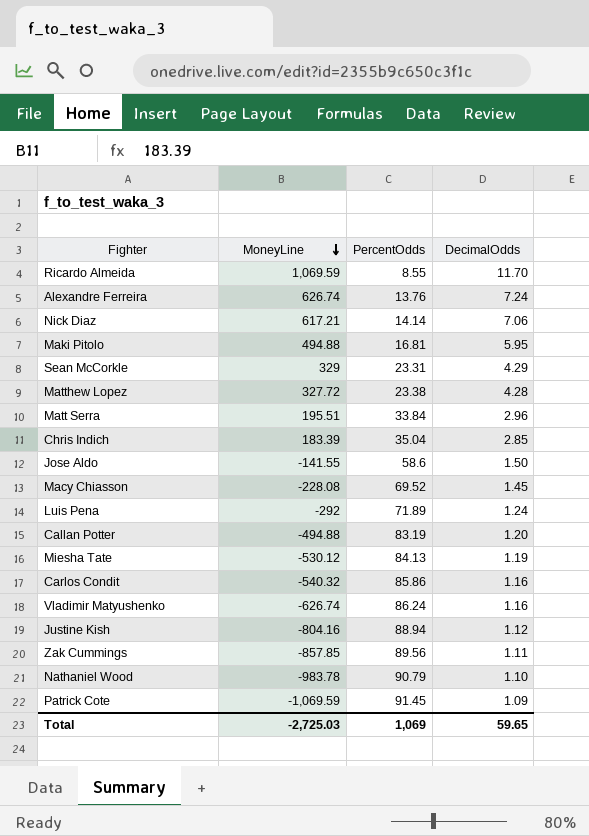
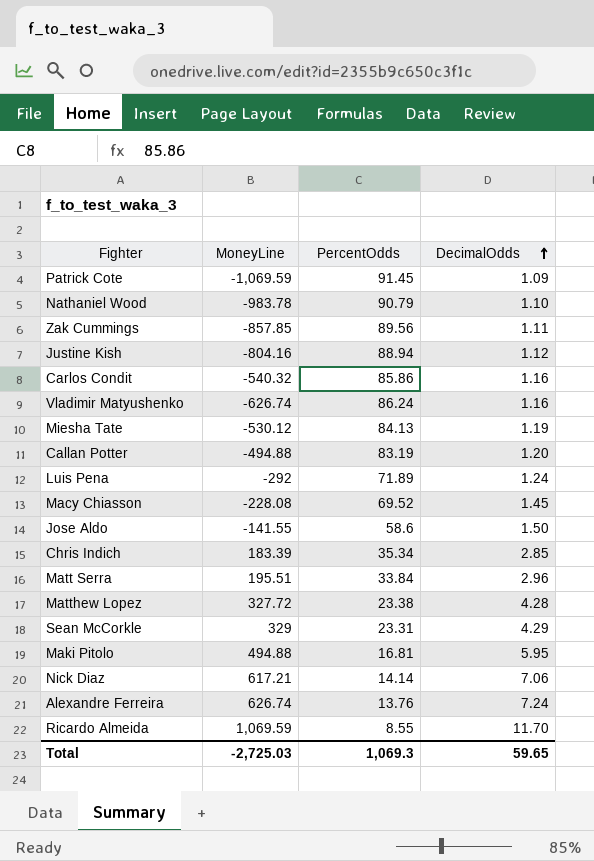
row order: MoneyLine descending -> DecimalOdds ascending
Chris Indich | PercentOdds: 35.04 -> 35.34
Total | PercentOdds: 1,069 -> 1,069.3

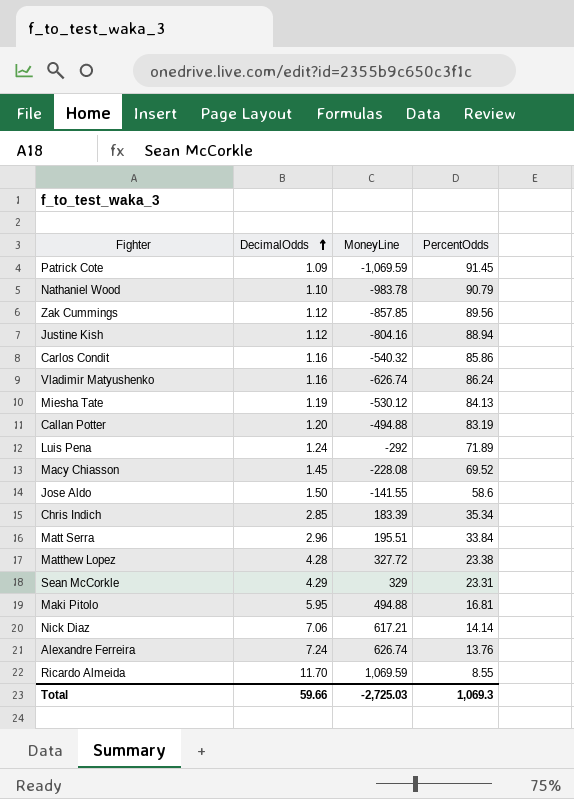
column DecimalOdds | position: 4 -> 2
Zak Cummings | DecimalOdds: 1.11 -> 1.12
Total | DecimalOdds: 59.65 -> 59.66

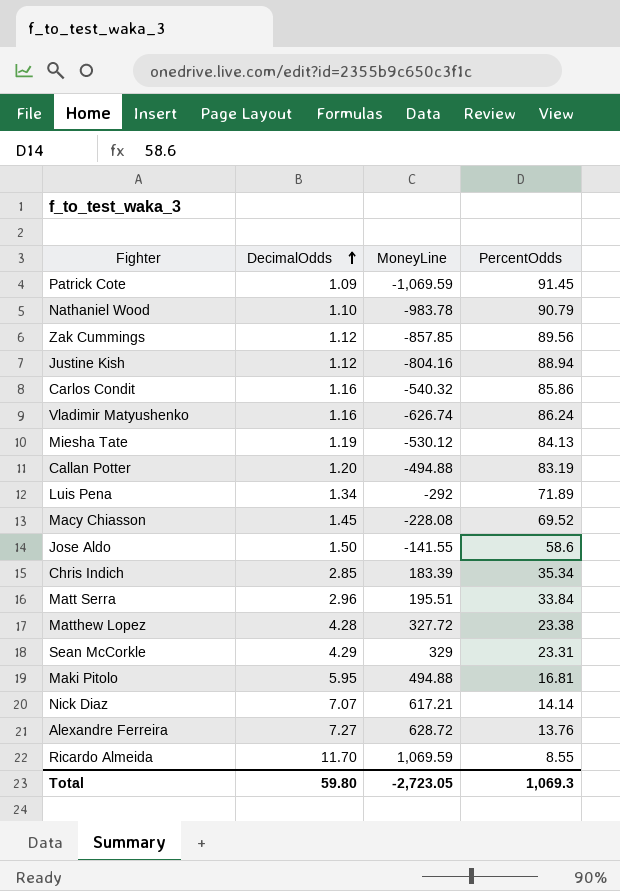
Luis Pena | DecimalOdds: 1.24 -> 1.34
Nick Diaz | DecimalOdds: 7.06 -> 7.07
Alexandre Ferreira | DecimalOdds: 7.24 -> 7.27
Alexandre Ferreira | MoneyLine: 626.74 -> 628.72
Total | DecimalOdds: 59.66 -> 59.80
Total | MoneyLine: -2,725.03 -> -2,723.05

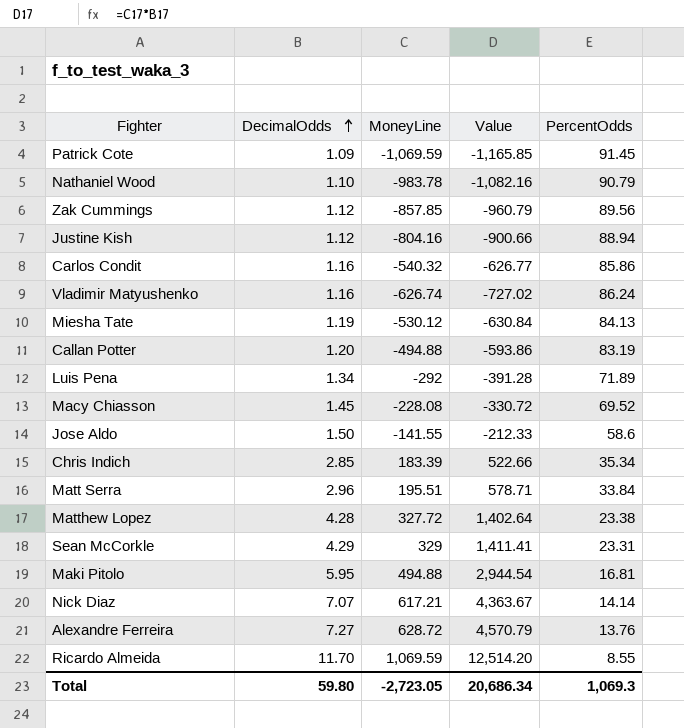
column Value | formula: none -> [DecimalOdds] * [MoneyLine]

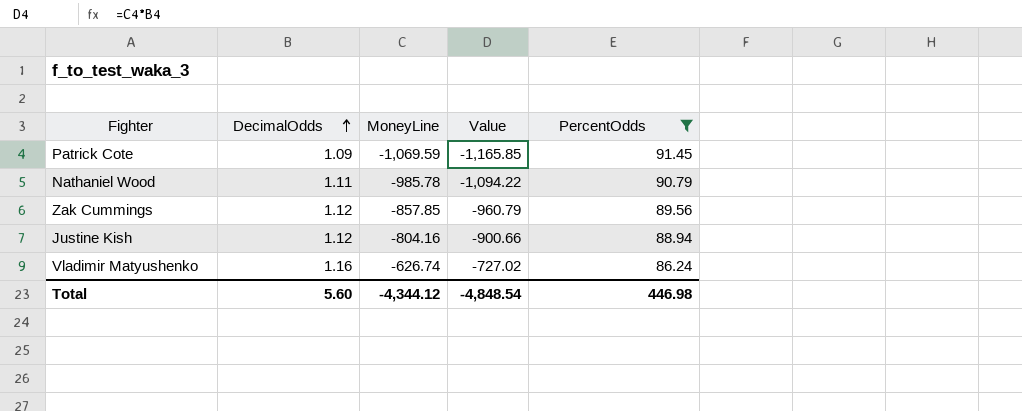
filter: none -> PercentOdds >= 86.24
Nathaniel Wood | DecimalOdds: 1.10 -> 1.11
Nathaniel Wood | MoneyLine: -983.78 -> -985.78
Nathaniel Wood | Value: -1,082.16 -> -1,094.22
Total | DecimalOdds: 59.80 -> 5.60
Total | MoneyLine: -2,723.05 -> -4,344.12
Total | Value: 20,686.34 -> -4,848.54
Total | PercentOdds: 1,069.3 -> 446.98

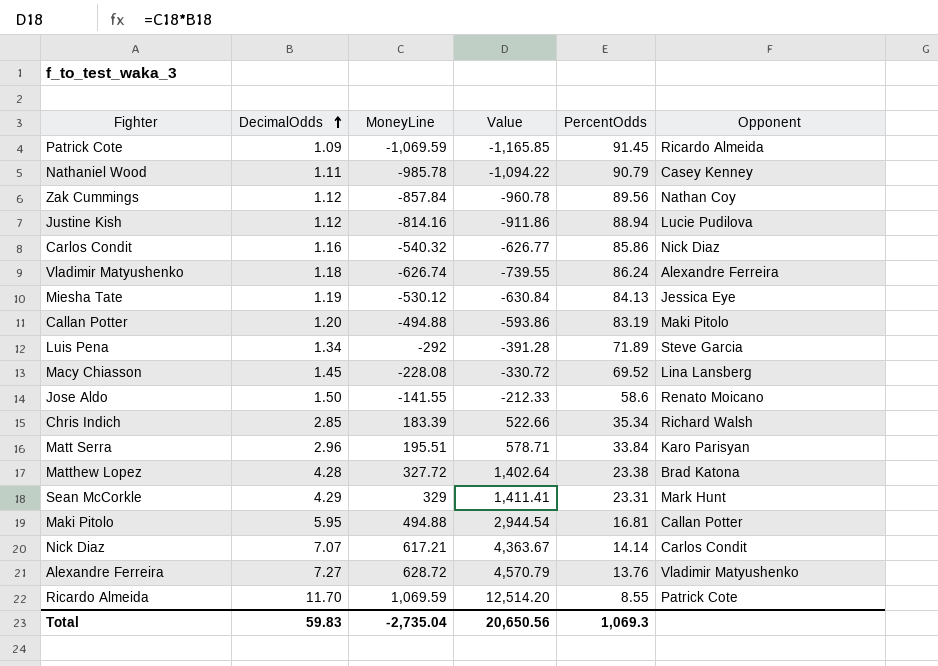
filter: PercentOdds >= 86.24 -> none
column Opponent | position: none -> 6
Zak Cummings | MoneyLine: -857.85 -> -857.84
Zak Cummings | Value: -960.79 -> -960.78
Justine Kish | MoneyLine: -804.16 -> -814.16
Justine Kish | Value: -900.66 -> -911.86
Vladimir Matyushenko | DecimalOdds: 1.16 -> 1.18
Vladimir Matyushenko | Value: -727.02 -> -739.55
Total | DecimalOdds: 5.60 -> 59.83
Total | MoneyLine: -4,344.12 -> -2,735.04
Total | Value: -4,848.54 -> 20,650.56
Total | PercentOdds: 446.98 -> 1,069.3

